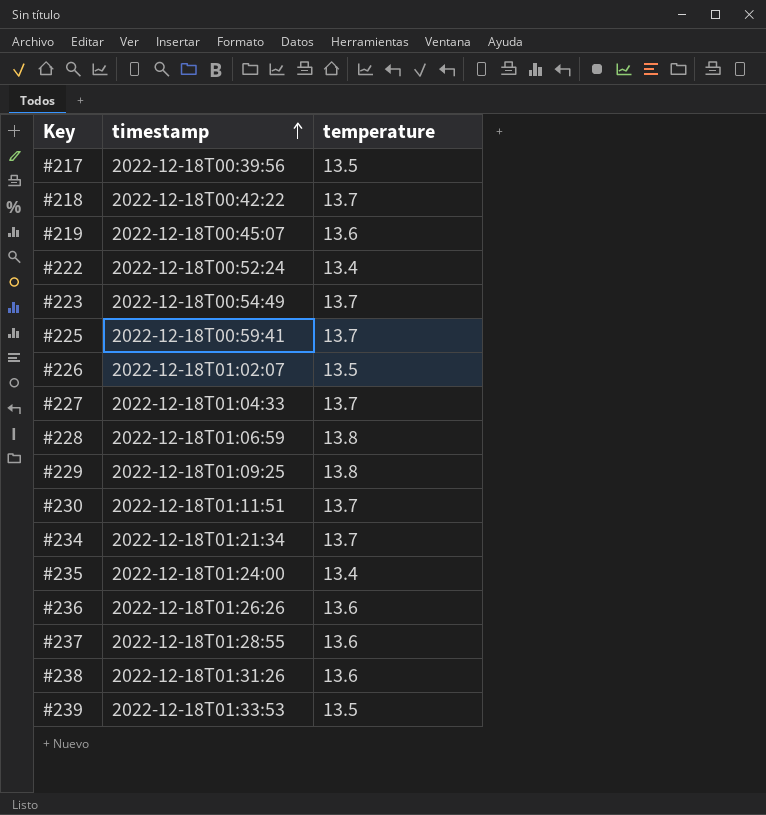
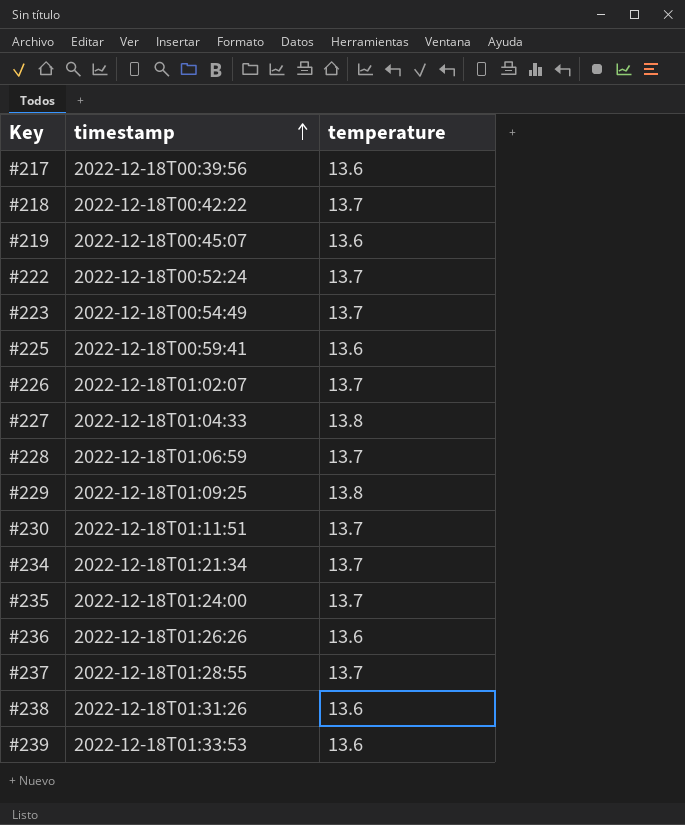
#217 | temperature: 13.5 -> 13.6
#222 | temperature: 13.4 -> 13.7
#225 | temperature: 13.7 -> 13.6
#226 | temperature: 13.5 -> 13.7
#227 | temperature: 13.7 -> 13.8
#228 | temperature: 13.8 -> 13.7
#235 | temperature: 13.4 -> 13.7
#237 | temperature: 13.6 -> 13.7
#239 | temperature: 13.5 -> 13.6

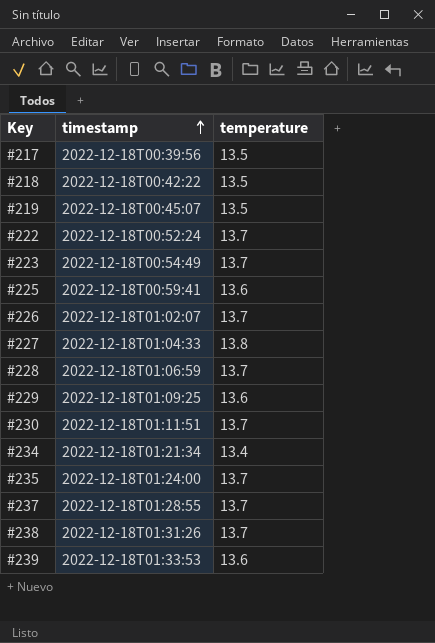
row #236: 2022-12-18T01:26:26 | 13.6 -> none
#217 | temperature: 13.6 -> 13.5
#218 | temperature: 13.7 -> 13.5
#219 | temperature: 13.6 -> 13.5
#229 | temperature: 13.8 -> 13.6
#234 | temperature: 13.7 -> 13.4
#238 | temperature: 13.6 -> 13.7

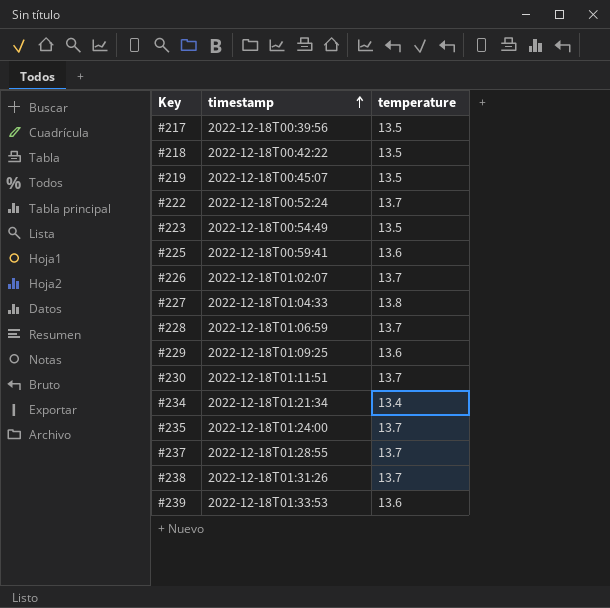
#223 | temperature: 13.7 -> 13.5

